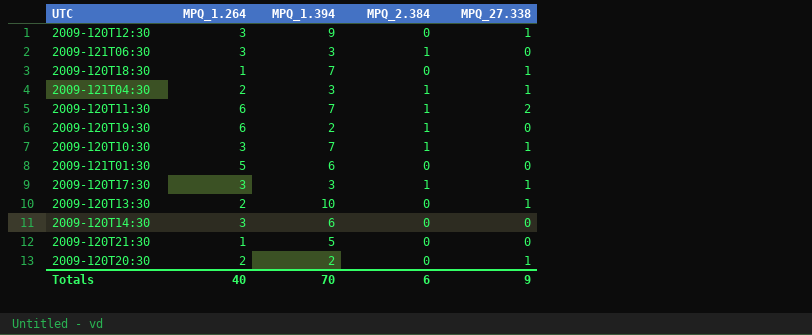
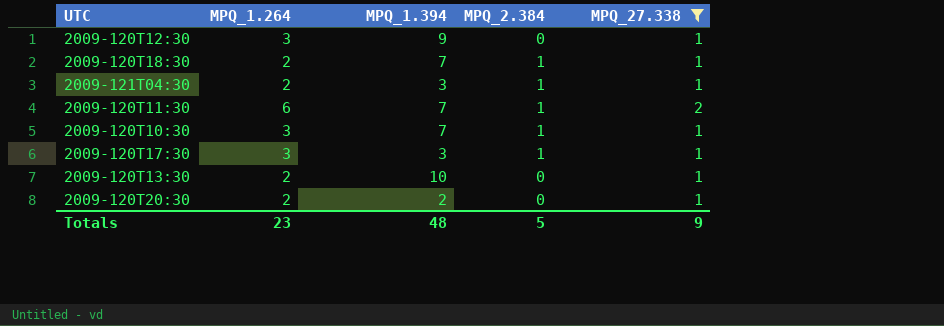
filter: none -> MPQ_27.338 != 0
2009-120T18:30 | MPQ_1.264: 1 -> 2
2009-120T18:30 | MPQ_2.384: 0 -> 1
Totals | MPQ_1.264: 40 -> 23
Totals | MPQ_1.394: 70 -> 48
Totals | MPQ_2.384: 6 -> 5

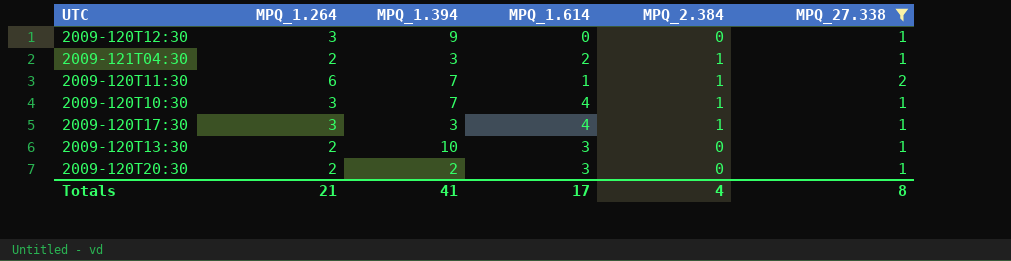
column MPQ_1.614 | position: none -> 4
row 2009-120T18:30: 2 | 7 | 1 | 1 -> none
Totals | MPQ_1.264: 23 -> 21
Totals | MPQ_1.394: 48 -> 41
Totals | MPQ_2.384: 5 -> 4
Totals | MPQ_27.338: 9 -> 8

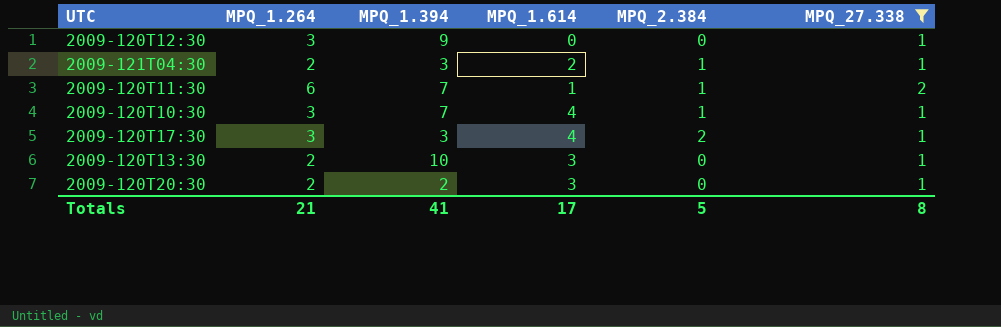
2009-120T17:30 | MPQ_2.384: 1 -> 2
Totals | MPQ_2.384: 4 -> 5

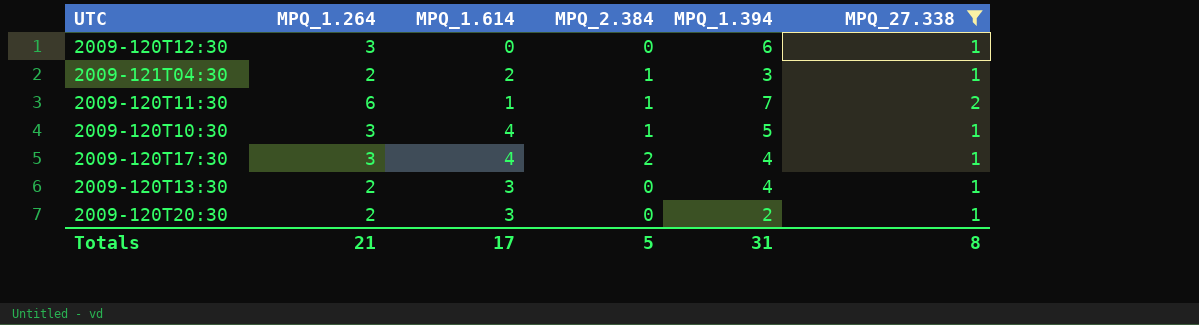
column MPQ_1.394 | position: 3 -> 5
2009-120T12:30 | MPQ_1.394: 9 -> 6
2009-120T10:30 | MPQ_1.394: 7 -> 5
2009-120T17:30 | MPQ_1.394: 3 -> 4
2009-120T13:30 | MPQ_1.394: 10 -> 4
Totals | MPQ_1.394: 41 -> 31

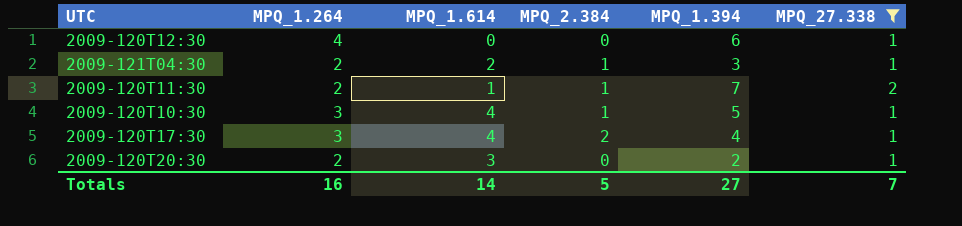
row 2009-120T13:30: 2 | 3 | 0 | 4 | 1 -> none
2009-120T12:30 | MPQ_1.264: 3 -> 4
2009-120T11:30 | MPQ_1.264: 6 -> 2
Totals | MPQ_1.264: 21 -> 16
Totals | MPQ_1.614: 17 -> 14
Totals | MPQ_1.394: 31 -> 27
Totals | MPQ_27.338: 8 -> 7

